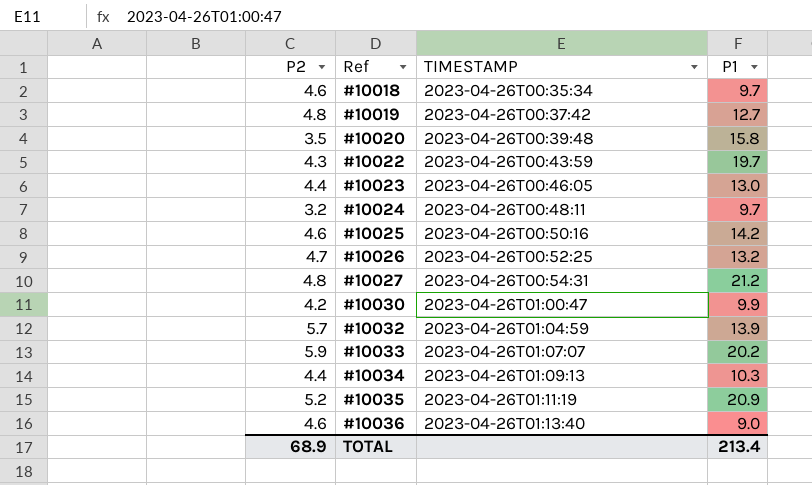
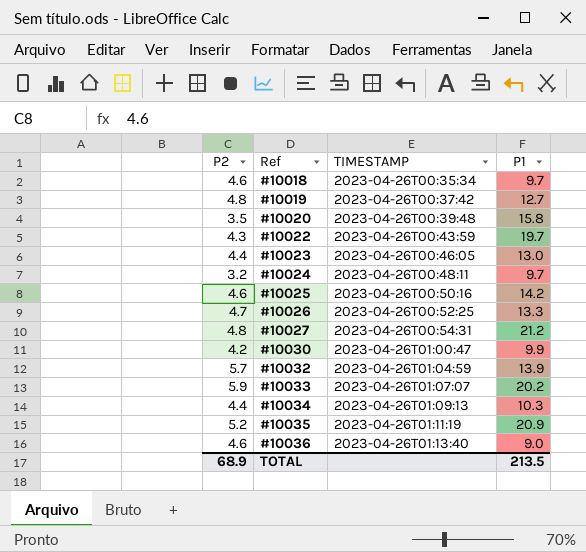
#10026 | P1: 13.2 -> 13.3
TOTAL | P1: 213.4 -> 213.5

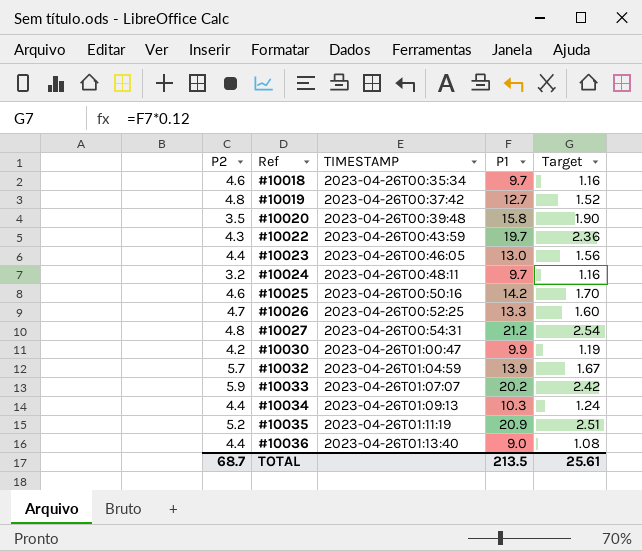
column Target | formula: none -> [P1] * 0.12
#10036 | P2: 4.6 -> 4.4
TOTAL | P2: 68.9 -> 68.7

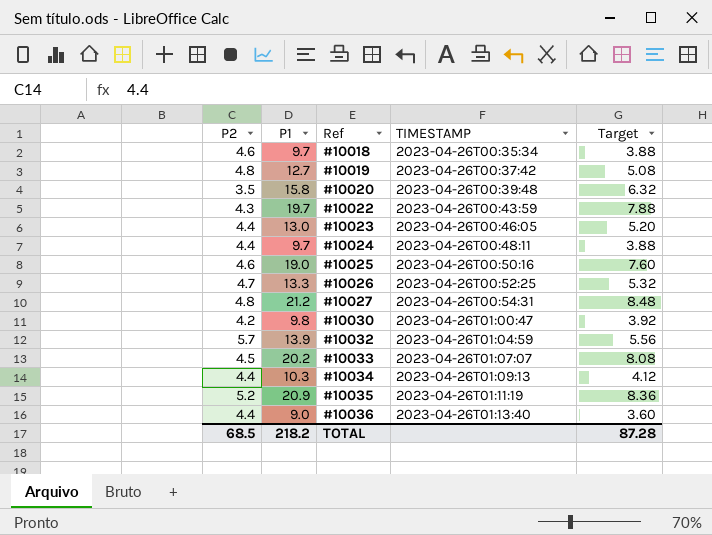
column P1 | position: 4 -> 2
column Target | formula: [P1] * 0.12 -> [P1] * 0.4
#10024 | P2: 3.2 -> 4.4
#10025 | P1: 14.2 -> 19.0
#10030 | P1: 9.9 -> 9.8
#10033 | P2: 5.9 -> 4.5
TOTAL | P2: 68.7 -> 68.5
TOTAL | P1: 213.5 -> 218.2
TOTAL | Target: 25.61 -> 87.28

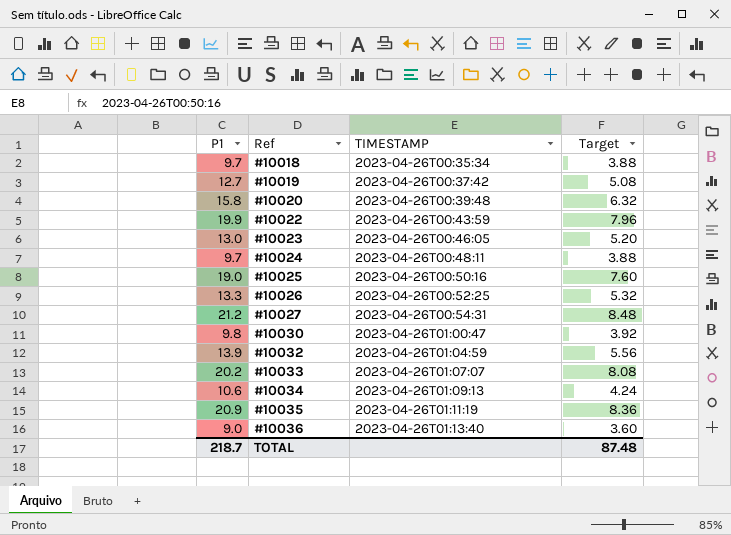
column P2 | position: 1 -> none
#10022 | P1: 19.7 -> 19.9
#10022 | Target: 7.88 -> 7.96
#10034 | P1: 10.3 -> 10.6
#10034 | Target: 4.12 -> 4.24
TOTAL | P1: 218.2 -> 218.7
TOTAL | Target: 87.28 -> 87.48

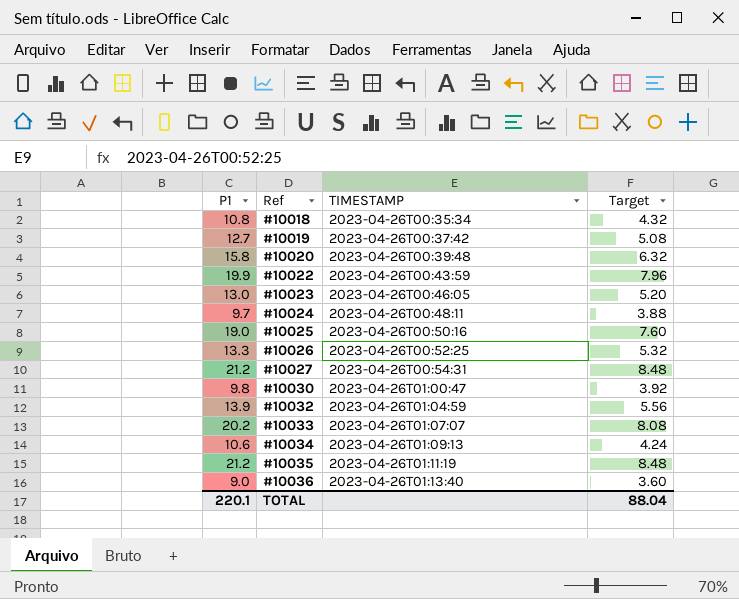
#10018 | P1: 9.7 -> 10.8
#10018 | Target: 3.88 -> 4.32
#10035 | P1: 20.9 -> 21.2
#10035 | Target: 8.36 -> 8.48
TOTAL | P1: 218.7 -> 220.1
TOTAL | Target: 87.48 -> 88.04

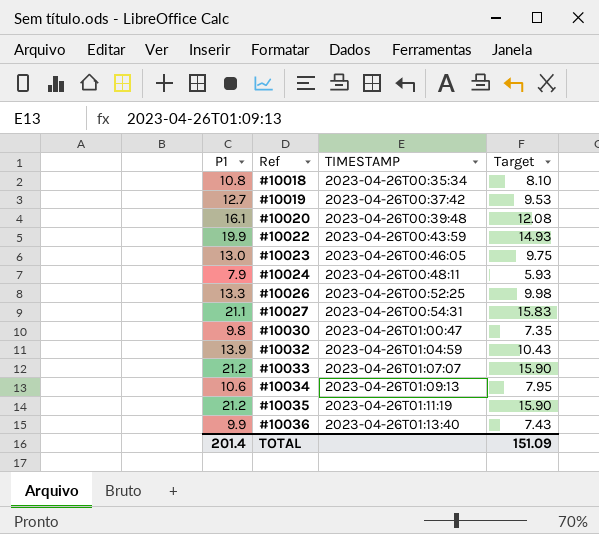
column Target | formula: [P1] * 0.4 -> [P1] * 0.75
row #10025: 19.0 | 2023-04-26T00:50:16 | 7.60 -> none
#10020 | P1: 15.8 -> 16.1
#10024 | P1: 9.7 -> 7.9
#10027 | P1: 21.2 -> 21.1
#10033 | P1: 20.2 -> 21.2
#10036 | P1: 9.0 -> 9.9
TOTAL | P1: 220.1 -> 201.4
TOTAL | Target: 88.04 -> 151.09

